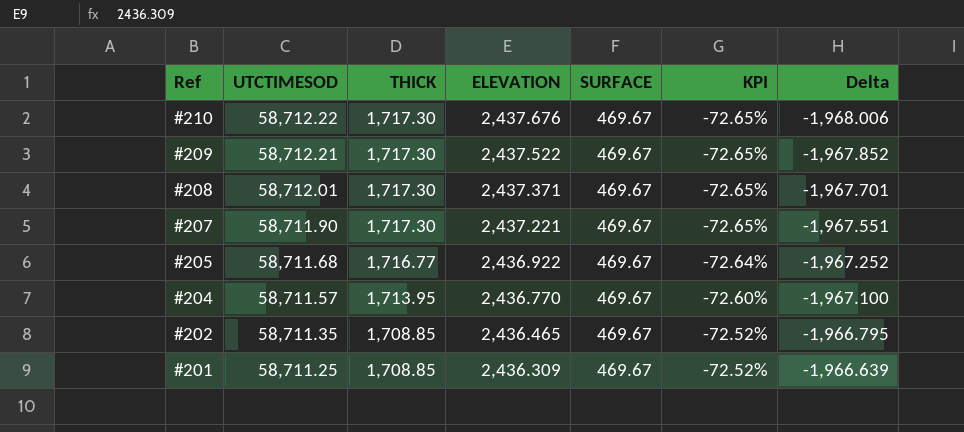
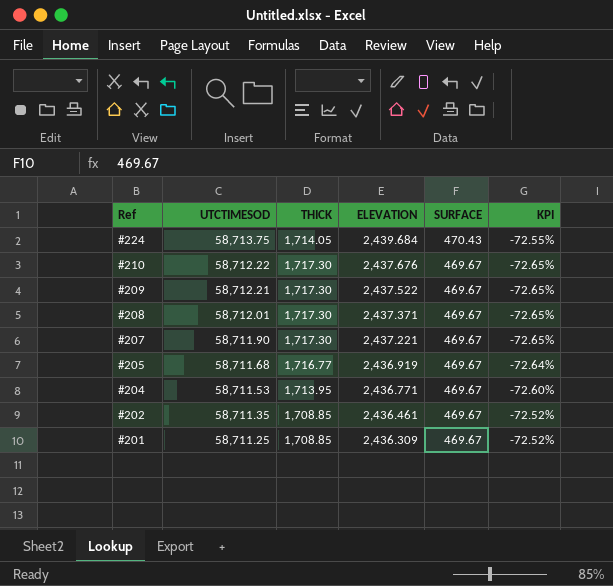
column Delta | formula: [SURFACE] - [ELEVATION] -> none
row #224: none -> 58,713.75 | 1,714.05 | 2,439.684 | 470.43 | -72.55%
#205 | ELEVATION: 2,436.922 -> 2,436.919
#204 | UTCTIMESOD: 58,711.57 -> 58,711.53
#204 | ELEVATION: 2,436.770 -> 2,436.771
#202 | ELEVATION: 2,436.465 -> 2,436.461

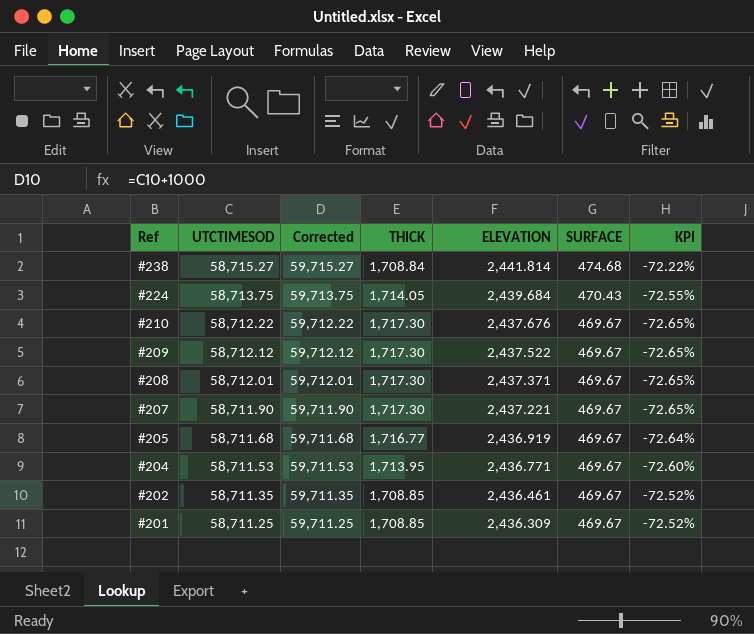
column Corrected | formula: none -> [UTCTIMESOD] + 1000
row #238: none -> 58,715.27 | 59,715.27 | 1,708.84 | 2,441.814 | 474.68 | -72.22%
#209 | UTCTIMESOD: 58,712.21 -> 58,712.12

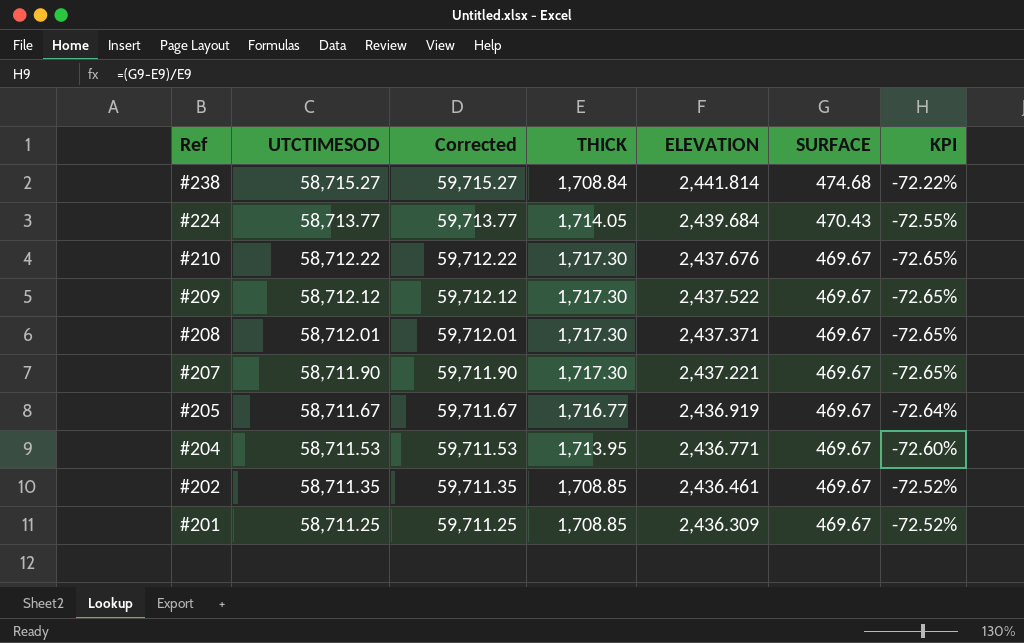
#224 | UTCTIMESOD: 58,713.75 -> 58,713.77
#224 | Corrected: 59,713.75 -> 59,713.77
#205 | UTCTIMESOD: 58,711.68 -> 58,711.67
#205 | Corrected: 59,711.68 -> 59,711.67

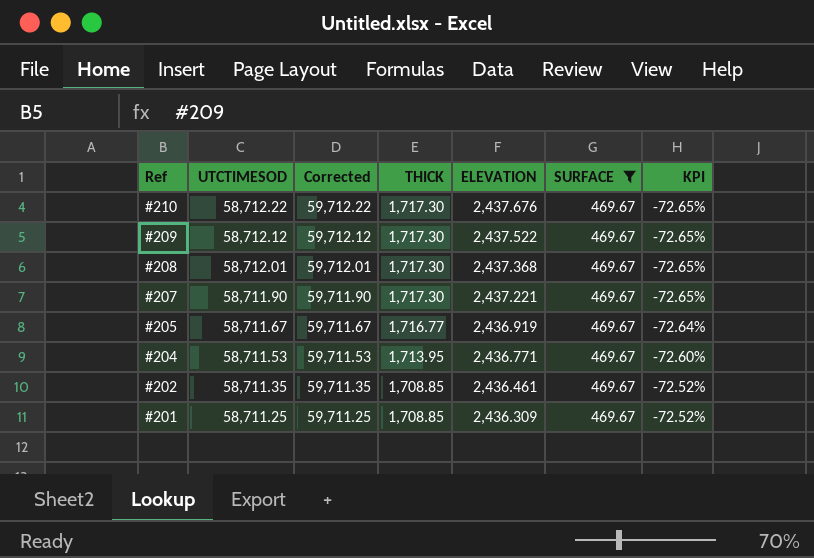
filter: none -> SURFACE = 469.67
#208 | ELEVATION: 2,437.371 -> 2,437.368

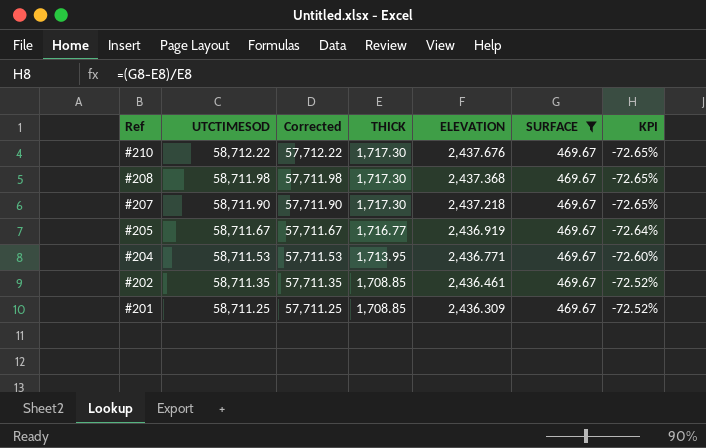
column Corrected | formula: [UTCTIMESOD] + 1000 -> [UTCTIMESOD] - 1000
row #209: 58,712.12 | 59,712.12 | 1,717.30 | 2,437.522 | 469.67 | -72.65% -> none
#208 | UTCTIMESOD: 58,712.01 -> 58,711.98
#207 | ELEVATION: 2,437.221 -> 2,437.218

